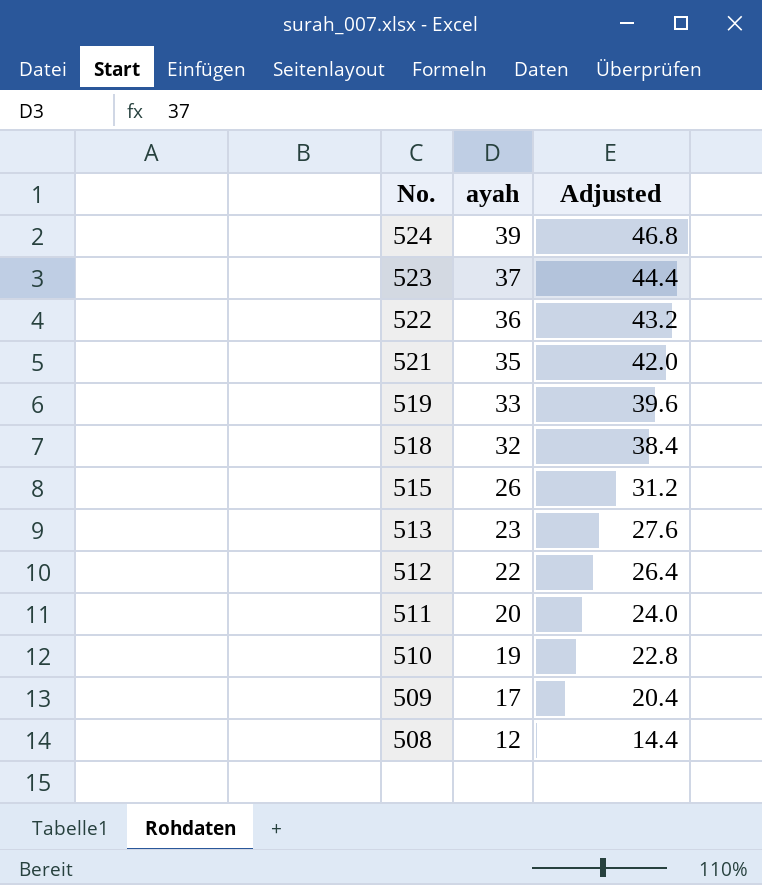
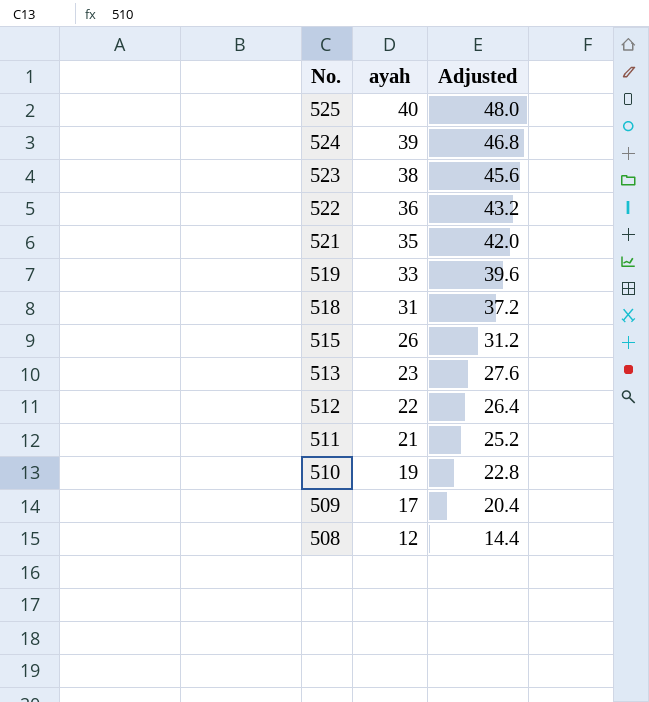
row 525: none -> 40 | 48.0
523 | ayah: 37 -> 38
523 | Adjusted: 44.4 -> 45.6
518 | ayah: 32 -> 31
518 | Adjusted: 38.4 -> 37.2
511 | ayah: 20 -> 21
511 | Adjusted: 24.0 -> 25.2

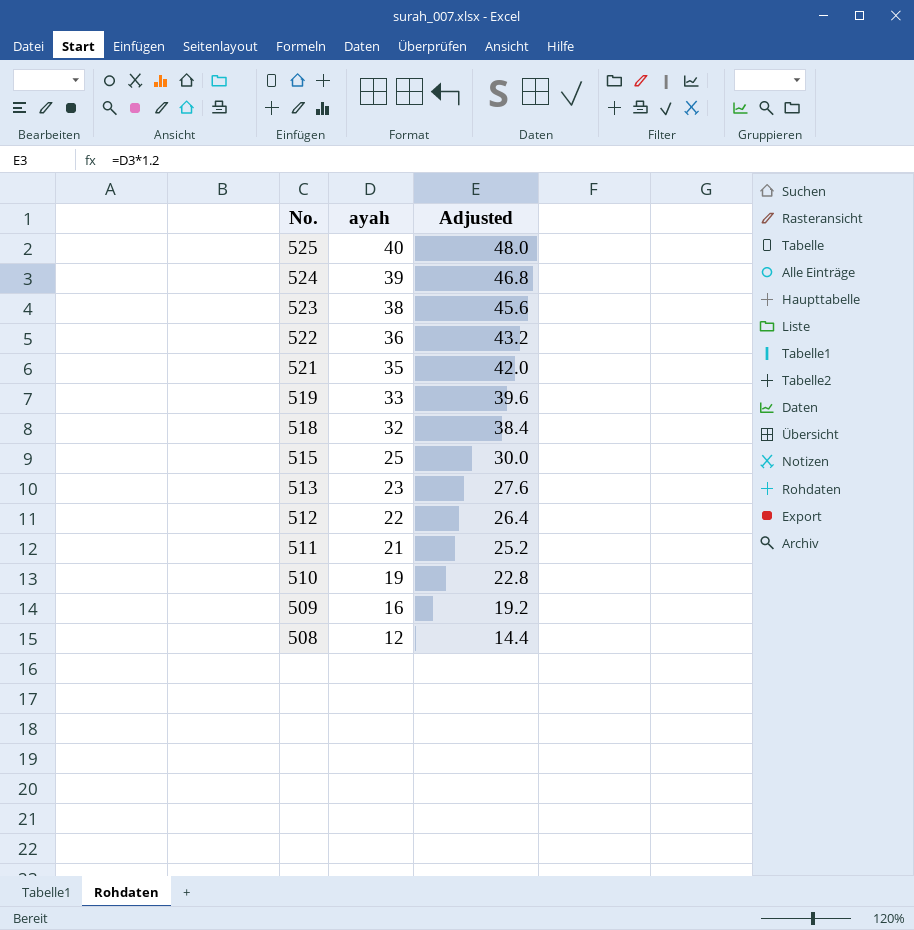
518 | ayah: 31 -> 32
518 | Adjusted: 37.2 -> 38.4
515 | ayah: 26 -> 25
515 | Adjusted: 31.2 -> 30.0
509 | ayah: 17 -> 16
509 | Adjusted: 20.4 -> 19.2

